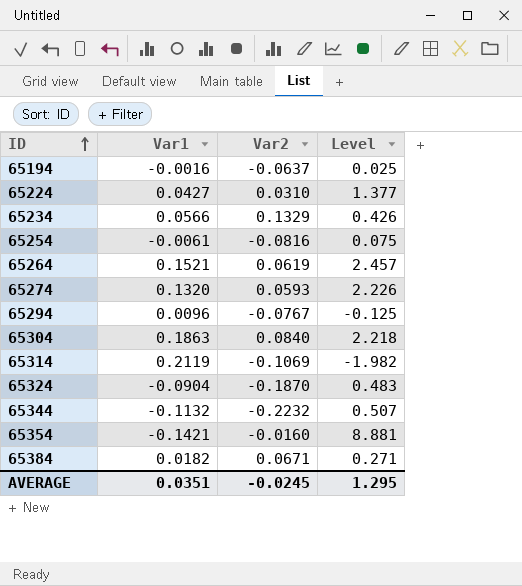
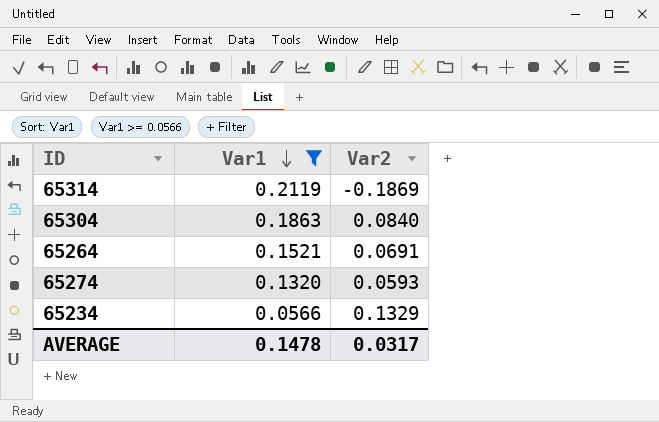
filter: none -> Var1 >= 0.0566
row order: ID ascending -> Var1 descending
column Level | formula: [Var1] / [Var2] -> none
65314 | Var2: -0.1069 -> -0.1869
65264 | Var2: 0.0619 -> 0.0691
AVERAGE | Var1: 0.0351 -> 0.1478
AVERAGE | Var2: -0.0245 -> 0.0317

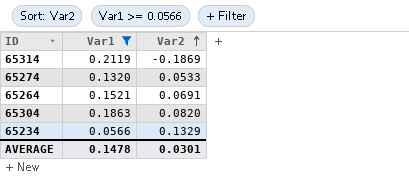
row order: Var1 descending -> Var2 ascending
65274 | Var2: 0.0593 -> 0.0533
65304 | Var2: 0.0840 -> 0.0820
AVERAGE | Var2: 0.0317 -> 0.0301

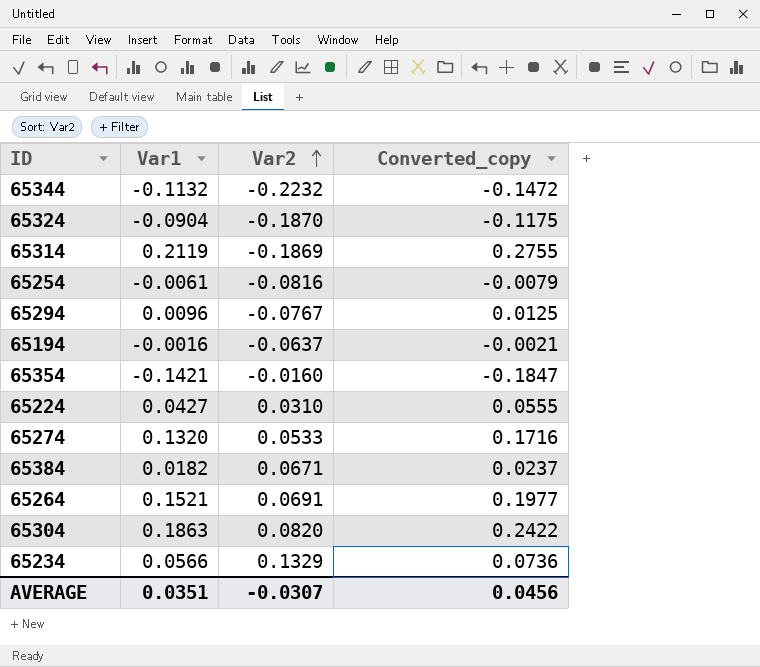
filter: Var1 >= 0.0566 -> none
column Converted_copy | formula: none -> [Var1] * 1.3
AVERAGE | Var1: 0.1478 -> 0.0351
AVERAGE | Var2: 0.0301 -> -0.0307

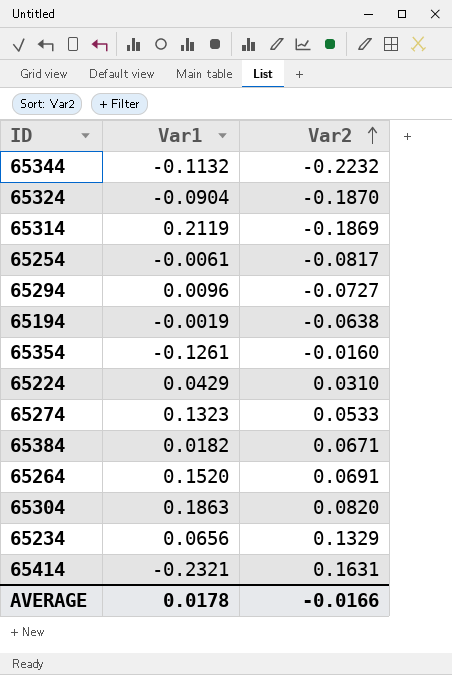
column Converted_copy | formula: [Var1] * 1.3 -> none
65254 | Var2: -0.0816 -> -0.0817
65294 | Var2: -0.0767 -> -0.0727
65194 | Var1: -0.0016 -> -0.0019
65194 | Var2: -0.0637 -> -0.0638
65354 | Var1: -0.1421 -> -0.1261
65224 | Var1: 0.0427 -> 0.0429
65274 | Var1: 0.1320 -> 0.1323
65264 | Var1: 0.1521 -> 0.1520
65234 | Var1: 0.0566 -> 0.0656
row 65414: none -> -0.2321 | 0.1631
AVERAGE | Var1: 0.0351 -> 0.0178
AVERAGE | Var2: -0.0307 -> -0.0166

